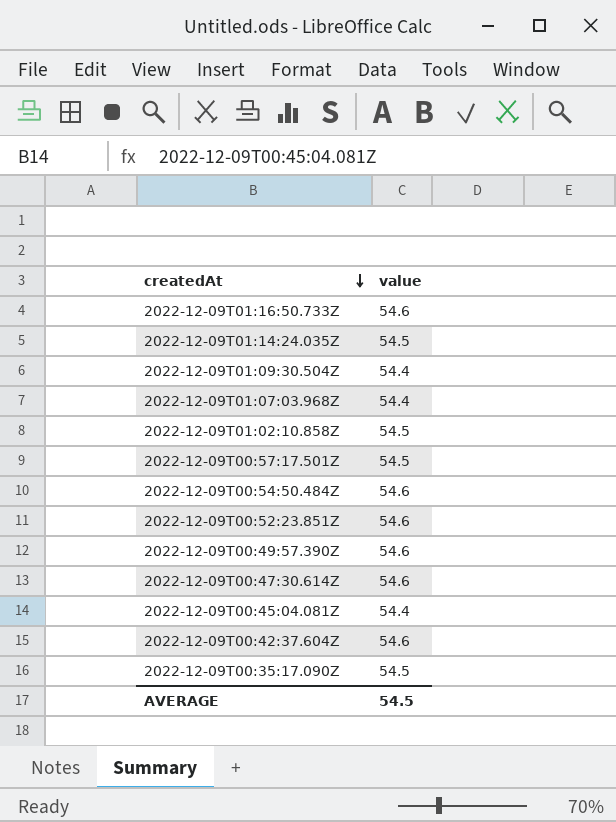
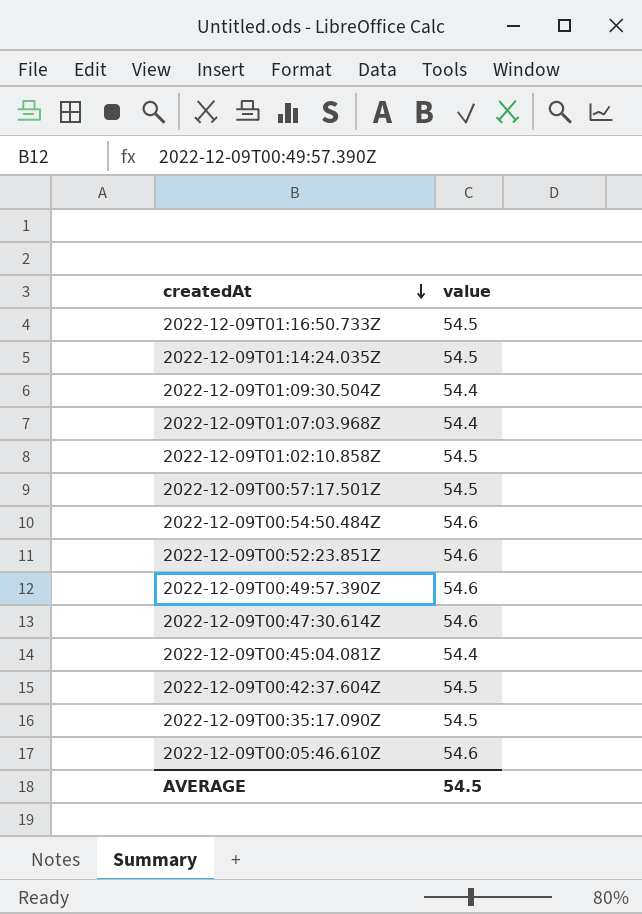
2022-12-09T01:16:50.733Z | value: 54.6 -> 54.5
2022-12-09T00:42:37.604Z | value: 54.6 -> 54.5
row 2022-12-09T00:05:46.610Z: none -> 54.6

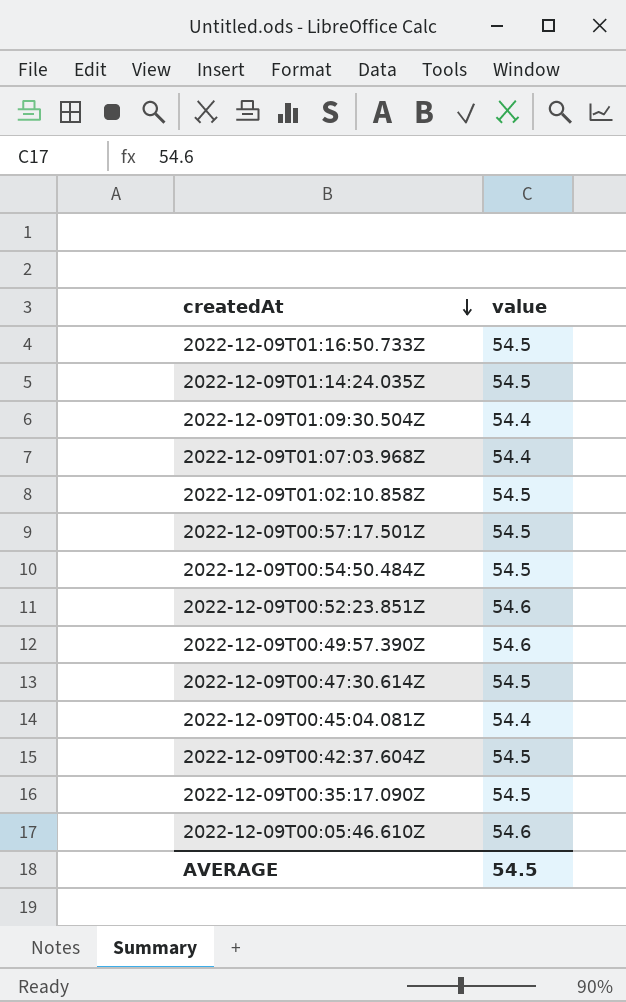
2022-12-09T00:54:50.484Z | value: 54.6 -> 54.5
2022-12-09T00:47:30.614Z | value: 54.6 -> 54.5

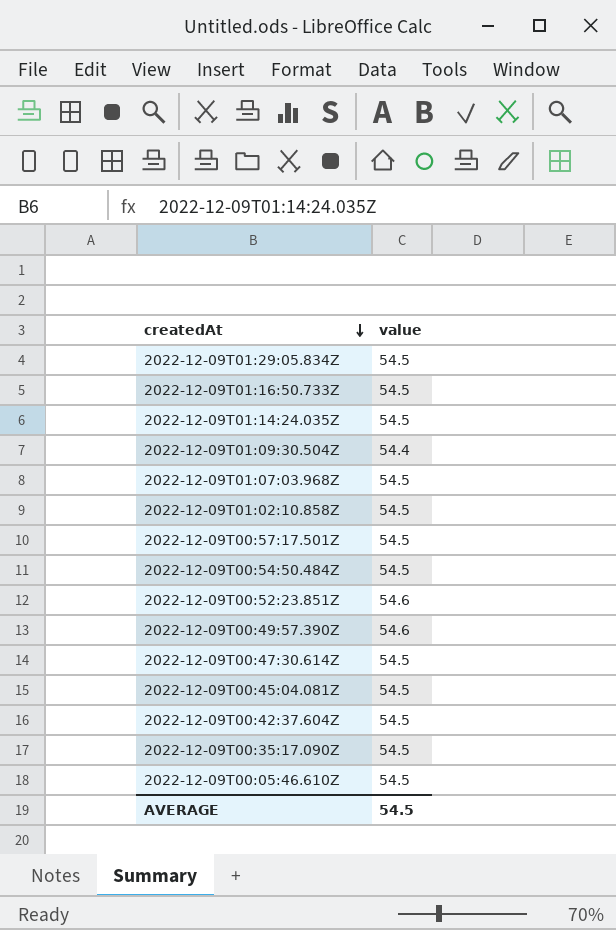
row 2022-12-09T01:29:05.834Z: none -> 54.5
2022-12-09T01:07:03.968Z | value: 54.4 -> 54.5
2022-12-09T00:45:04.081Z | value: 54.4 -> 54.5
2022-12-09T00:05:46.610Z | value: 54.6 -> 54.5

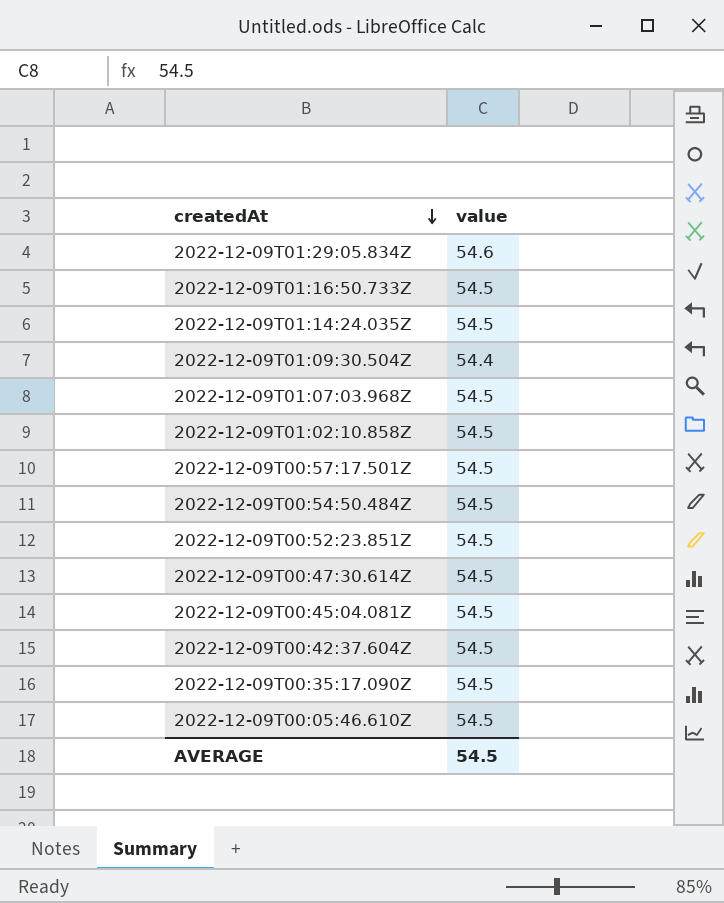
row 2022-12-09T00:49:57.390Z: 54.6 -> none
2022-12-09T01:29:05.834Z | value: 54.5 -> 54.6
2022-12-09T00:52:23.851Z | value: 54.6 -> 54.5

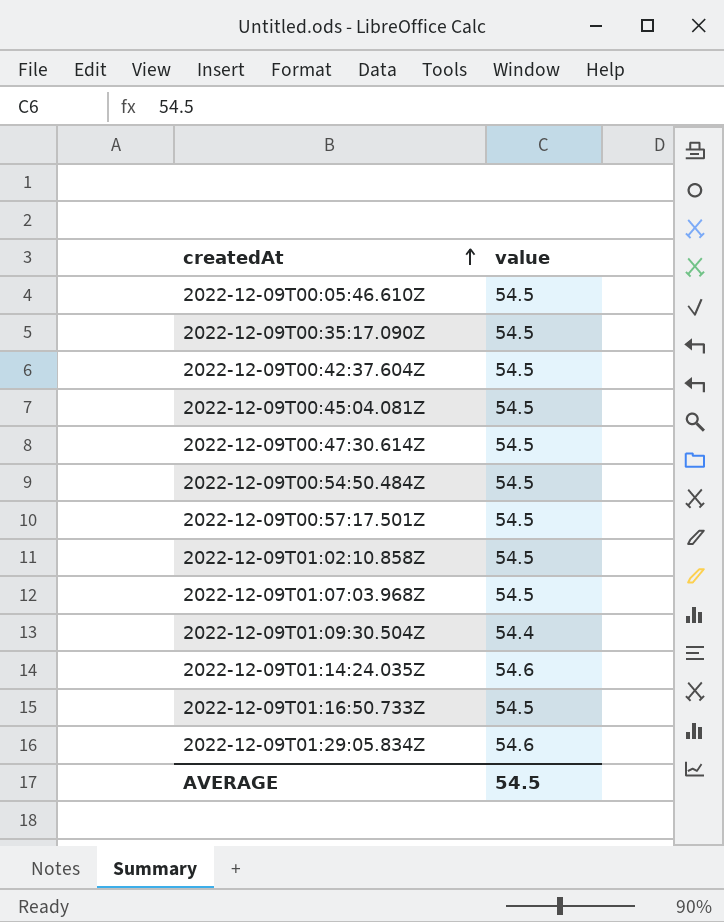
row order: createdAt descending -> createdAt ascending
row 2022-12-09T00:52:23.851Z: 54.5 -> none
2022-12-09T01:14:24.035Z | value: 54.5 -> 54.6

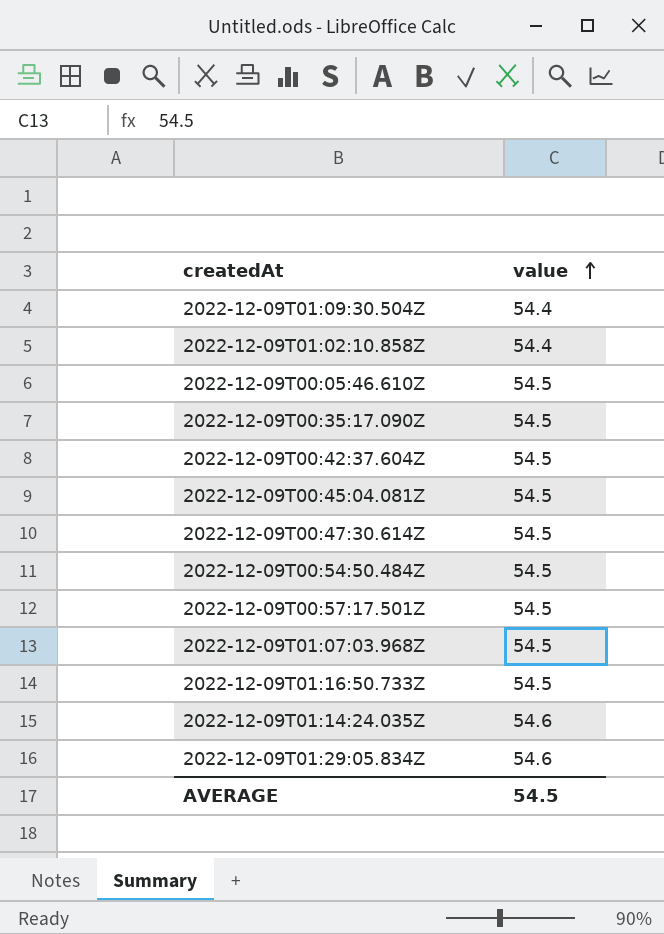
row order: createdAt ascending -> value ascending
2022-12-09T01:02:10.858Z | value: 54.5 -> 54.4

